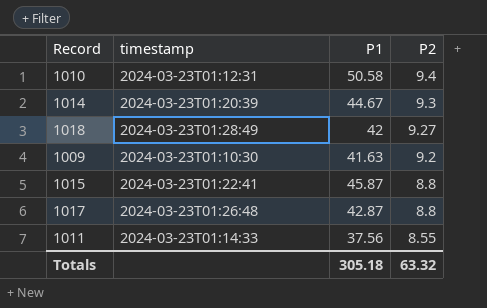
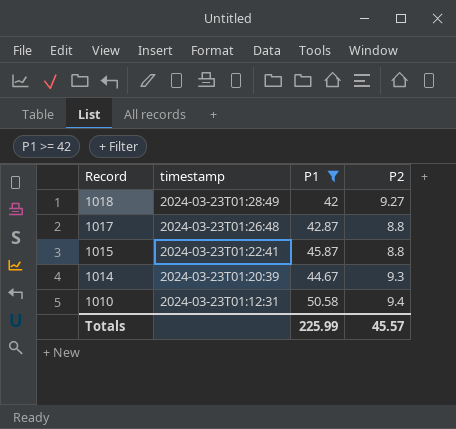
filter: none -> P1 >= 42
row order: P2 descending -> Record descending
Totals | P1: 305.18 -> 225.99
Totals | P2: 63.32 -> 45.57

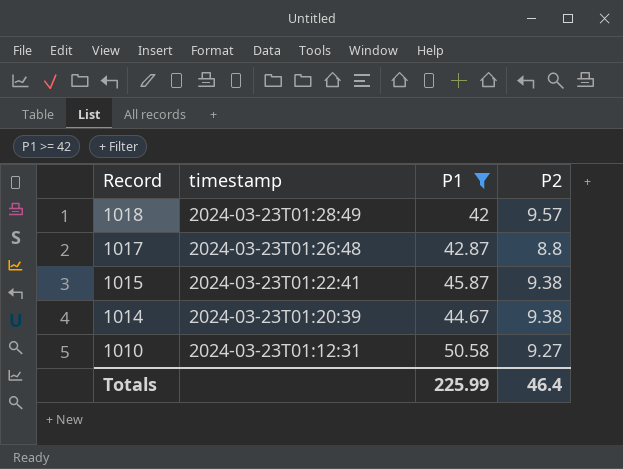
1018 | P2: 9.27 -> 9.57
1015 | P2: 8.8 -> 9.38
1014 | P2: 9.3 -> 9.38
1010 | P2: 9.4 -> 9.27
Totals | P2: 45.57 -> 46.4

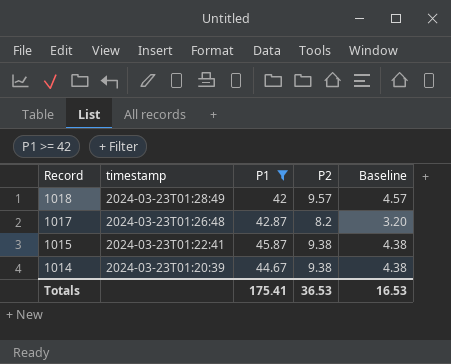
column Baseline | formula: none -> [P2] - 5
row 1010: 2024-03-23T01:12:31 | 50.58 | 9.27 -> none
1017 | P2: 8.8 -> 8.2
Totals | P1: 225.99 -> 175.41
Totals | P2: 46.4 -> 36.53

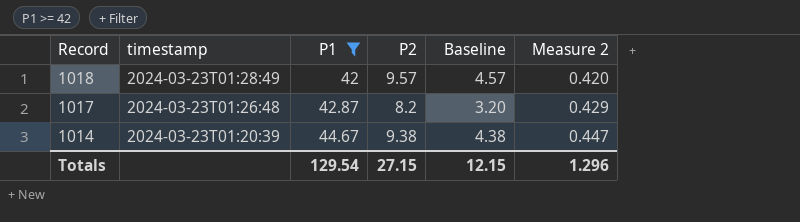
column Measure 2 | formula: none -> [P1] * 0.01
row 1015: 2024-03-23T01:22:41 | 45.87 | 9.38 | 4.38 -> none
Totals | P1: 175.41 -> 129.54
Totals | P2: 36.53 -> 27.15
Totals | Baseline: 16.53 -> 12.15

